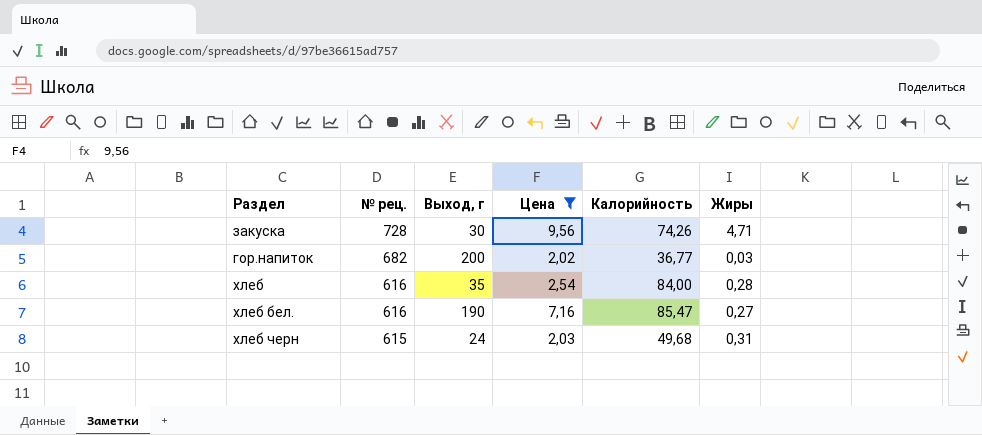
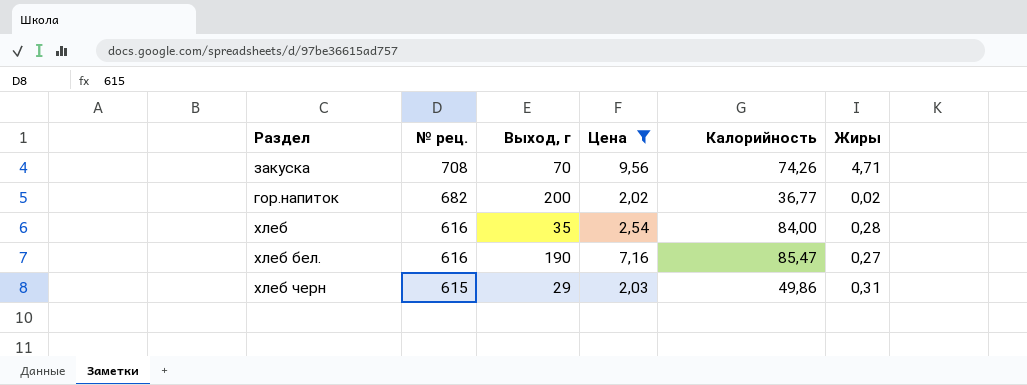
закуска | № рец.: 728 -> 708
закуска | Выход, г: 30 -> 70
гор.напиток | Жиры: 0,03 -> 0,02
хлеб черн | Выход, г: 24 -> 29
хлеб черн | Калорийность: 49,68 -> 49,86

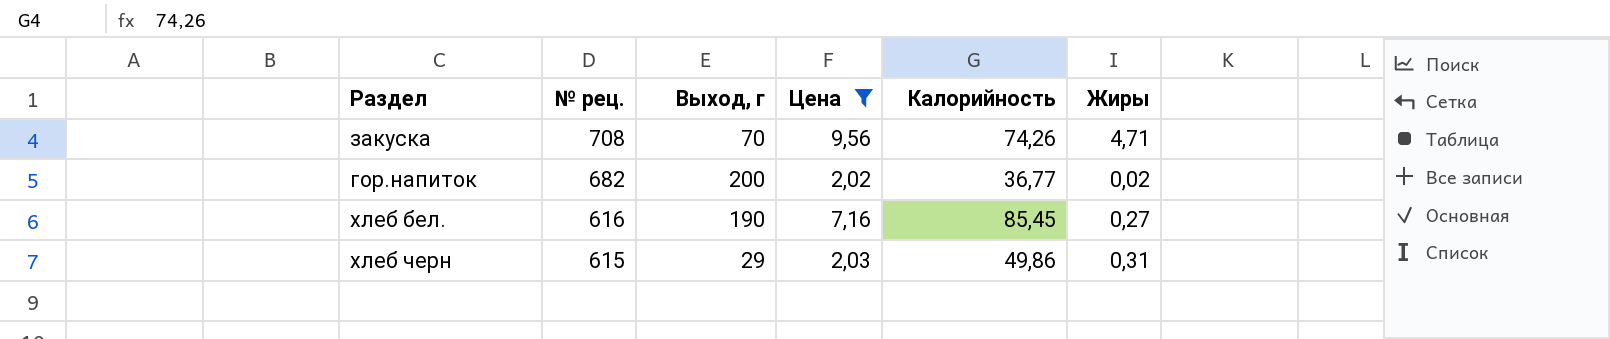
row хлеб: 616 | 35 | 2,54 | 84,00 | 0,28 -> none
хлеб бел. | Калорийность: 85,47 -> 85,45

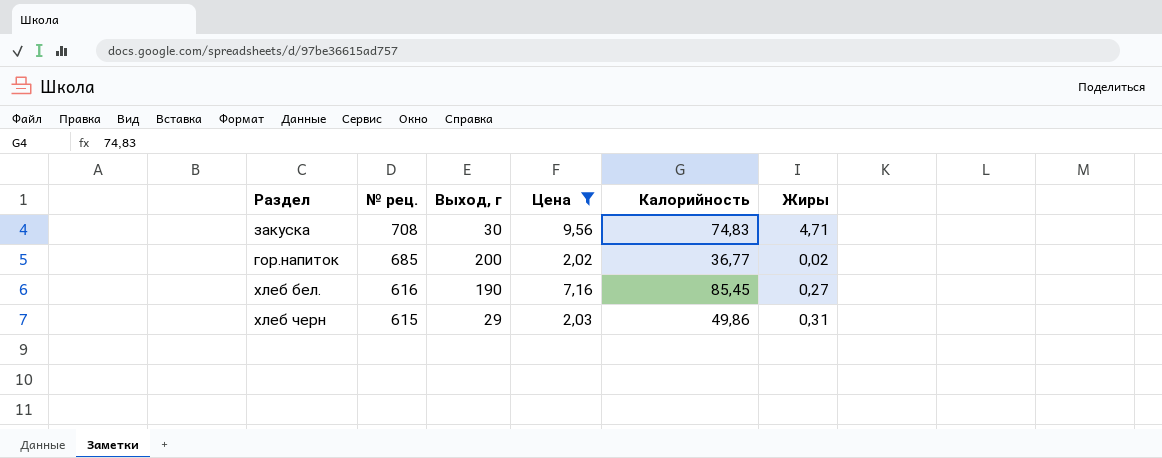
закуска | Выход, г: 70 -> 30
закуска | Калорийность: 74,26 -> 74,83
гор.напиток | № рец.: 682 -> 685

